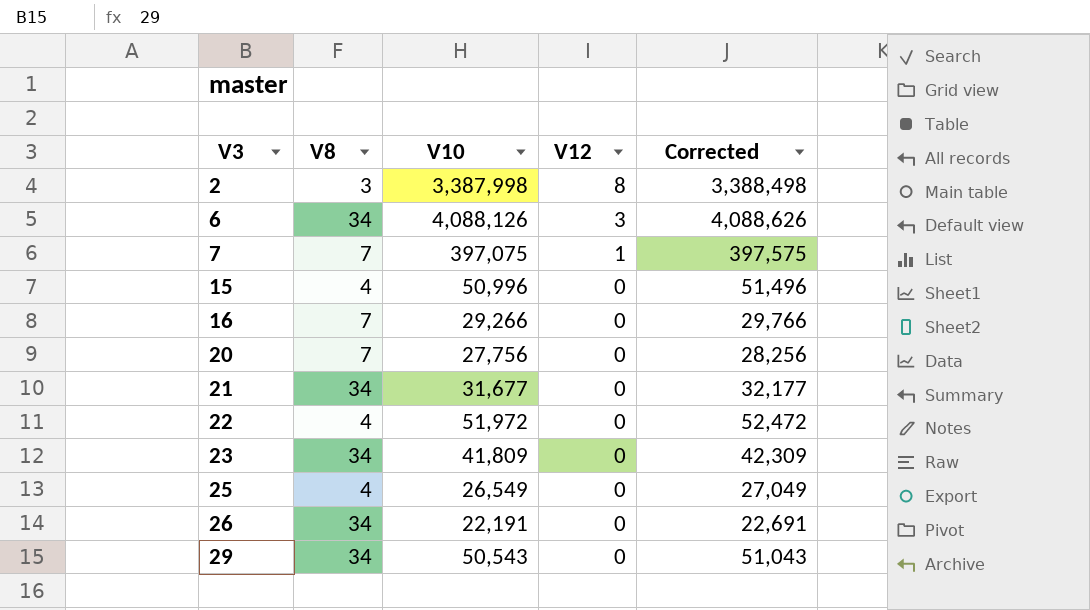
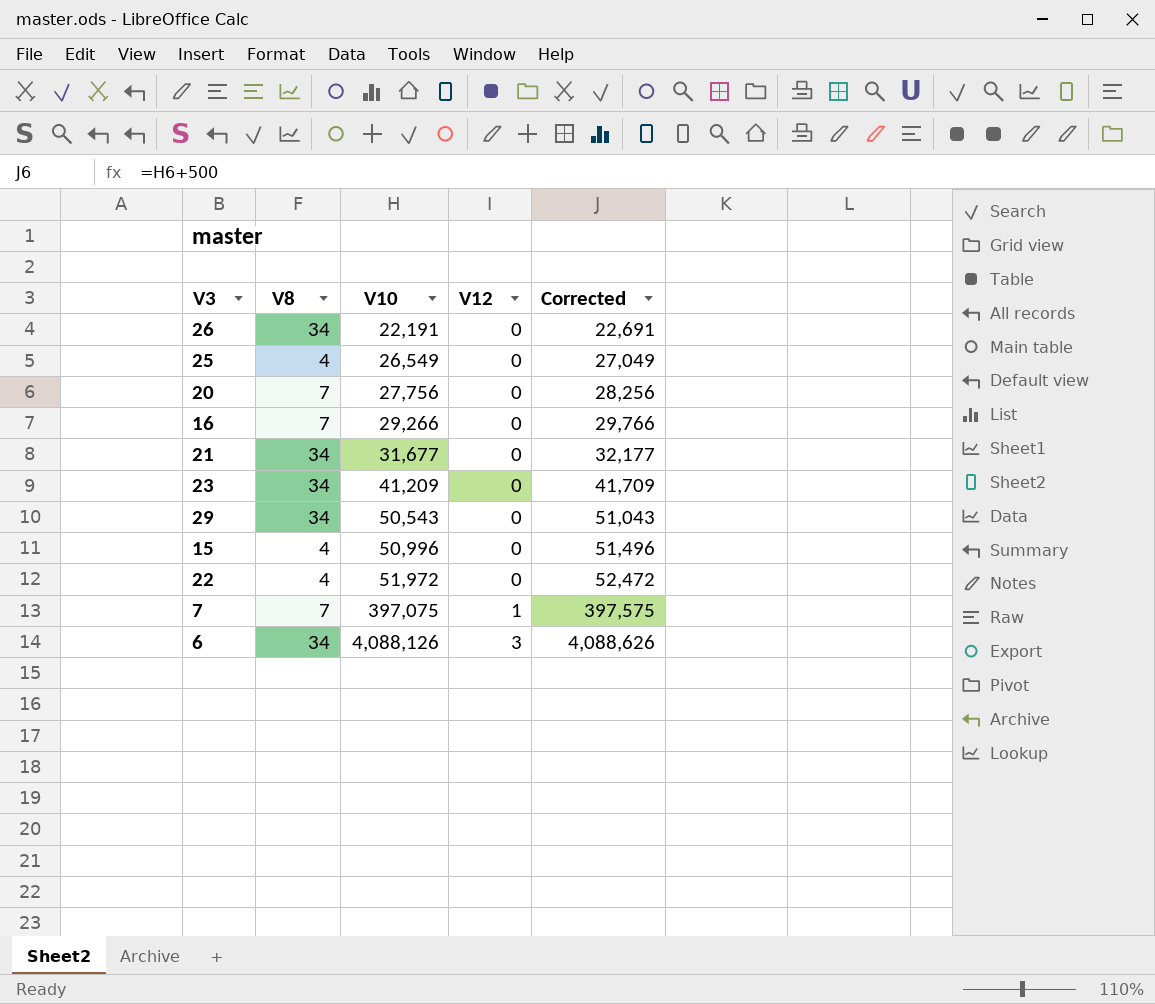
row order: V3 ascending -> V10 ascending
row 2: 3 | 3,387,998 | 8 | 3,388,498 -> none
23 | V10: 41,809 -> 41,209
23 | Corrected: 42,309 -> 41,709

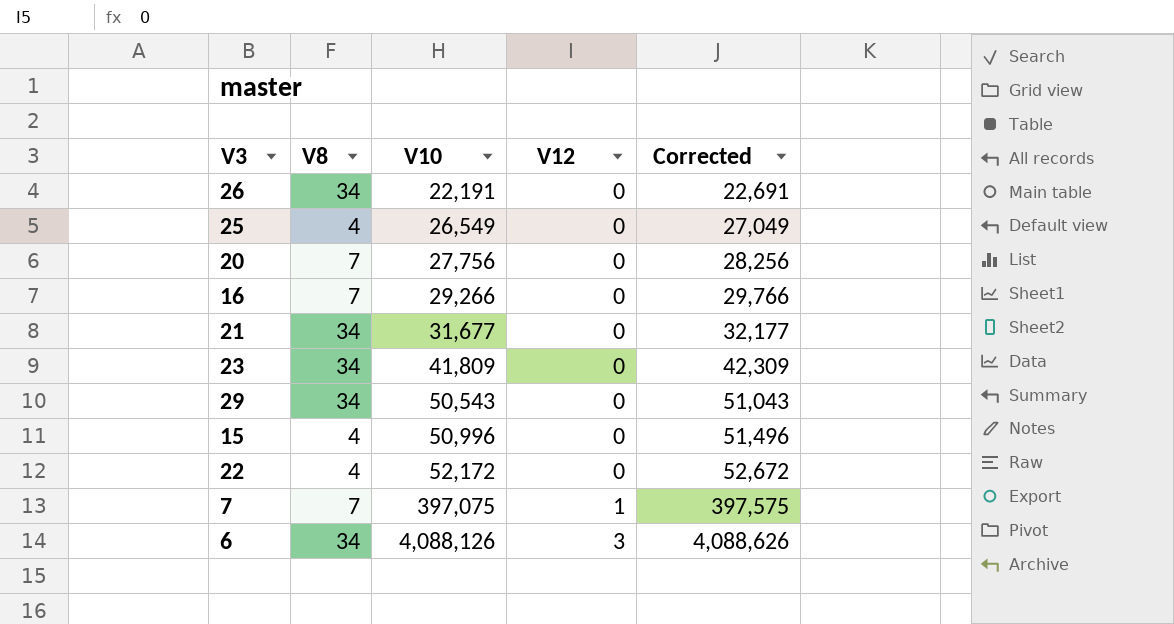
23 | V10: 41,209 -> 41,809
23 | Corrected: 41,709 -> 42,309
22 | V10: 51,972 -> 52,172
22 | Corrected: 52,472 -> 52,672

